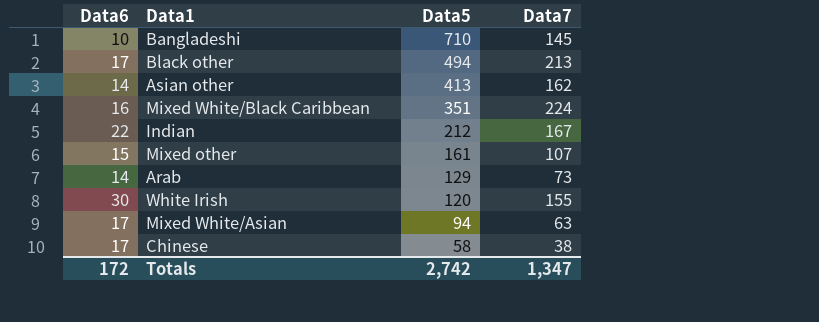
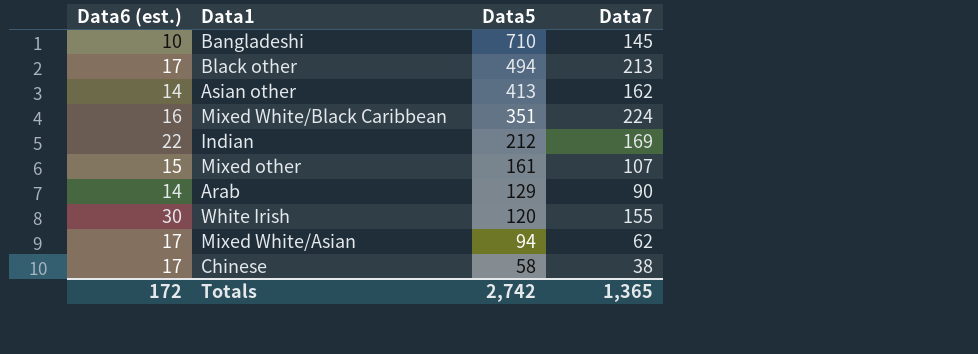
column name: Data6 -> Data6 (est.)
Indian | Data7: 167 -> 169
Arab | Data7: 73 -> 90
Mixed White/Asian | Data7: 63 -> 62
Totals | Data7: 1,347 -> 1,365

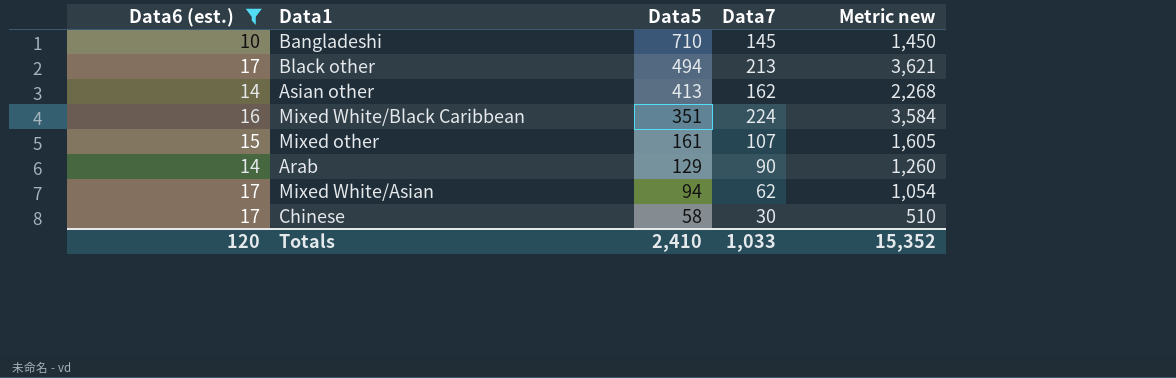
filter: none -> Data6 (est.) <= 17
column Metric new | formula: none -> [Data6 (est.)] * [Data7]
Chinese | Data7: 38 -> 30
Totals | Data6 (est.): 172 -> 120
Totals | Data5: 2,742 -> 2,410
Totals | Data7: 1,365 -> 1,033

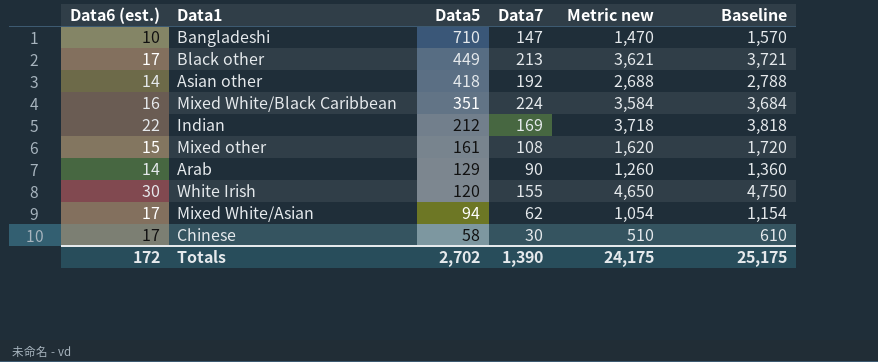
filter: Data6 (est.) <= 17 -> none
column Baseline | formula: none -> [Metric new] + 100
Bangladeshi | Data7: 145 -> 147
Bangladeshi | Metric new: 1,450 -> 1,470
Black other | Data5: 494 -> 449
Asian other | Data5: 413 -> 418
Asian other | Data7: 162 -> 192
Asian other | Metric new: 2,268 -> 2,688
Mixed other | Data7: 107 -> 108
Mixed other | Metric new: 1,605 -> 1,620
Totals | Data6 (est.): 120 -> 172
Totals | Data5: 2,410 -> 2,702
Totals | Data7: 1,033 -> 1,390
Totals | Metric new: 15,352 -> 24,175

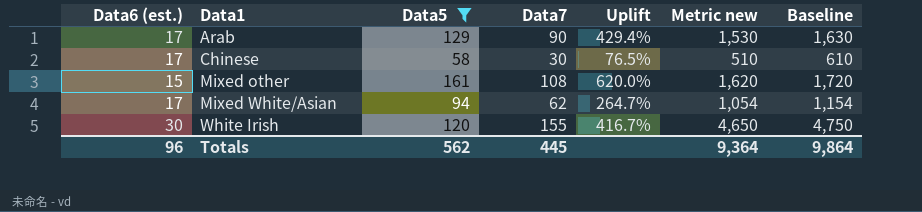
filter: none -> Data5 <= 161
row order: Data5 descending -> Data1 ascending
column Uplift | formula: none -> ([Data7] - [Data6 (est.)]) / [Data6 (est.)]
Arab | Data6 (est.): 14 -> 17
Arab | Metric new: 1,260 -> 1,530
Arab | Baseline: 1,360 -> 1,630
Totals | Data6 (est.): 172 -> 96
Totals | Data5: 2,702 -> 562
Totals | Data7: 1,390 -> 445
Totals | Metric new: 24,175 -> 9,364
Totals | Baseline: 25,175 -> 9,864

